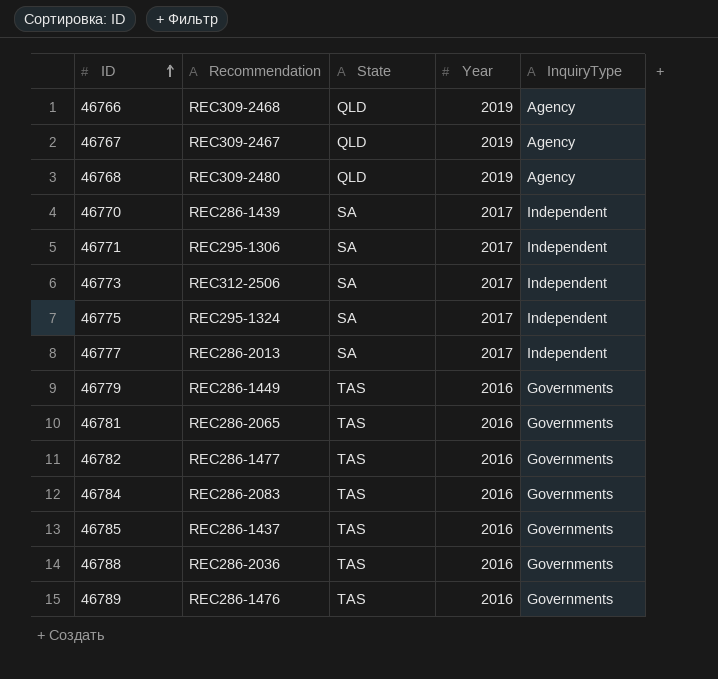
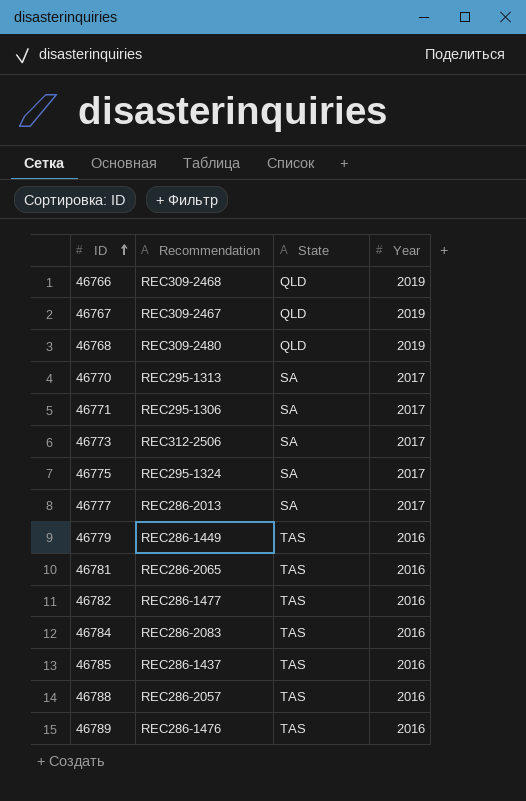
column InquiryType | position: 5 -> none
46770 | Recommendation: REC286-1439 -> REC295-1313
46788 | Recommendation: REC286-2036 -> REC286-2057

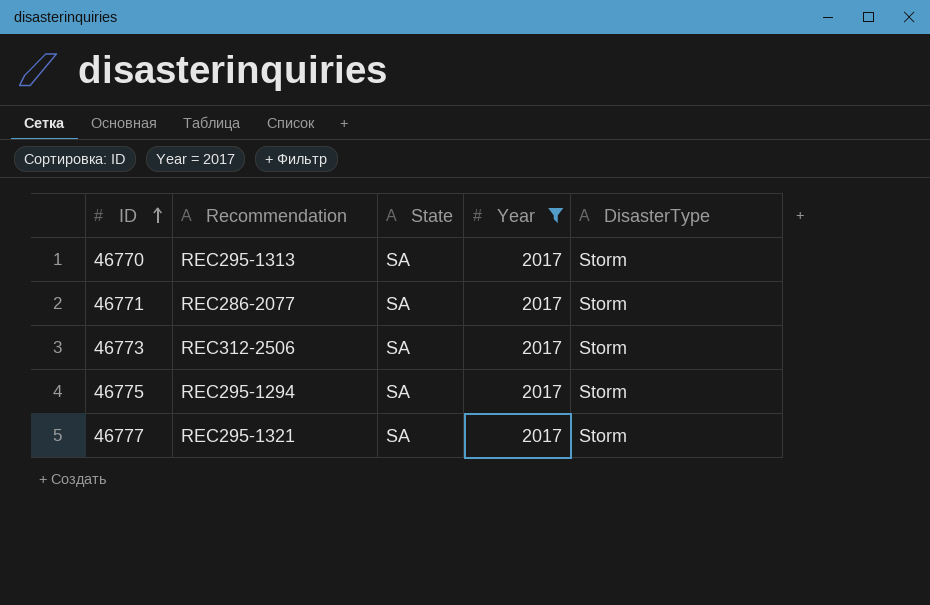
filter: none -> Year = 2017
column DisasterType | position: none -> 5
46771 | Recommendation: REC295-1306 -> REC286-2077
46775 | Recommendation: REC295-1324 -> REC295-1294
46777 | Recommendation: REC286-2013 -> REC295-1321

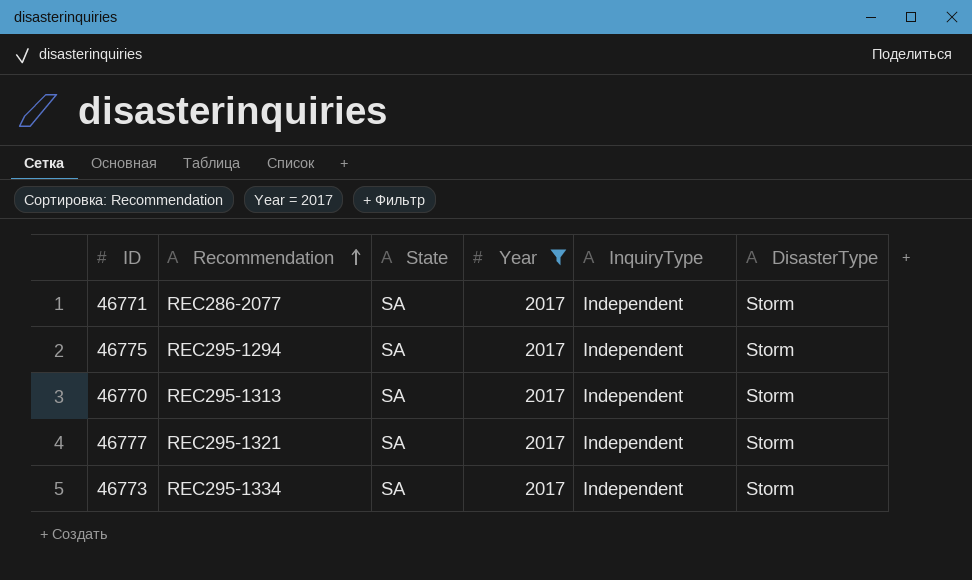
row order: ID ascending -> Recommendation ascending
column InquiryType | position: none -> 5
46773 | Recommendation: REC312-2506 -> REC295-1334

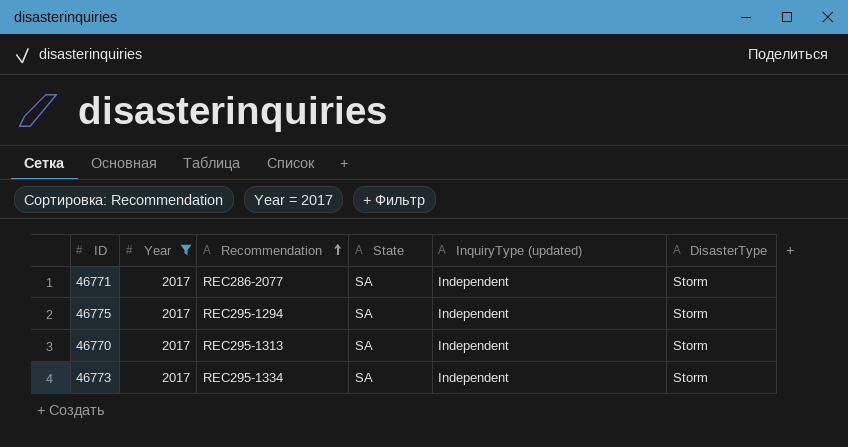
column Year | position: 4 -> 2
column name: InquiryType -> InquiryType (updated)
row 46777: REC295-1321 | SA | 2017 | Independent | Storm -> none

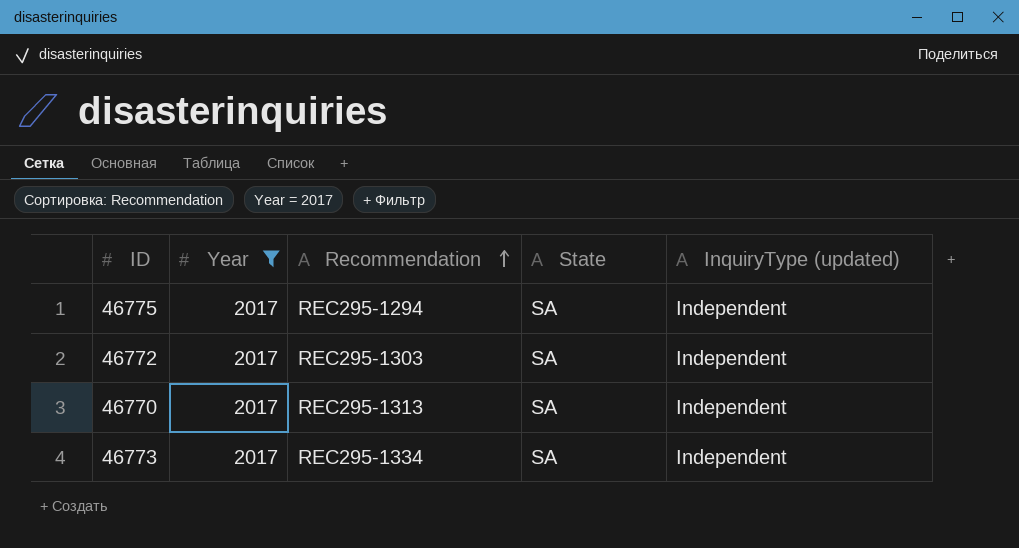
column DisasterType | position: 6 -> none
row 46771: 2017 | REC286-2077 | SA | Independent | Storm -> none
row 46772: none -> 2017 | REC295-1303 | SA | Independent

